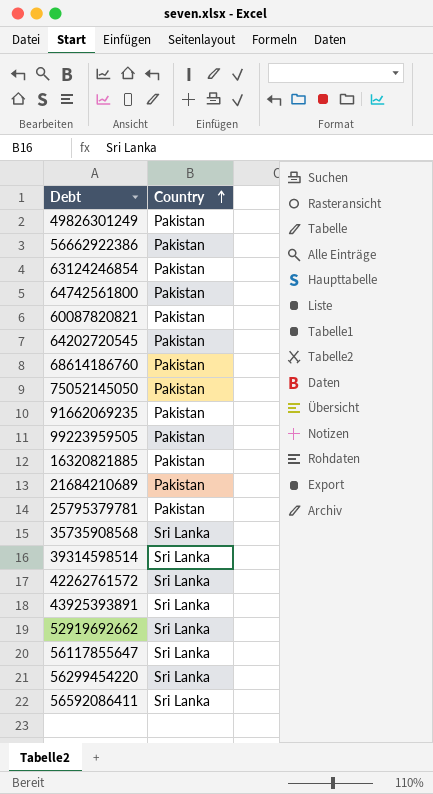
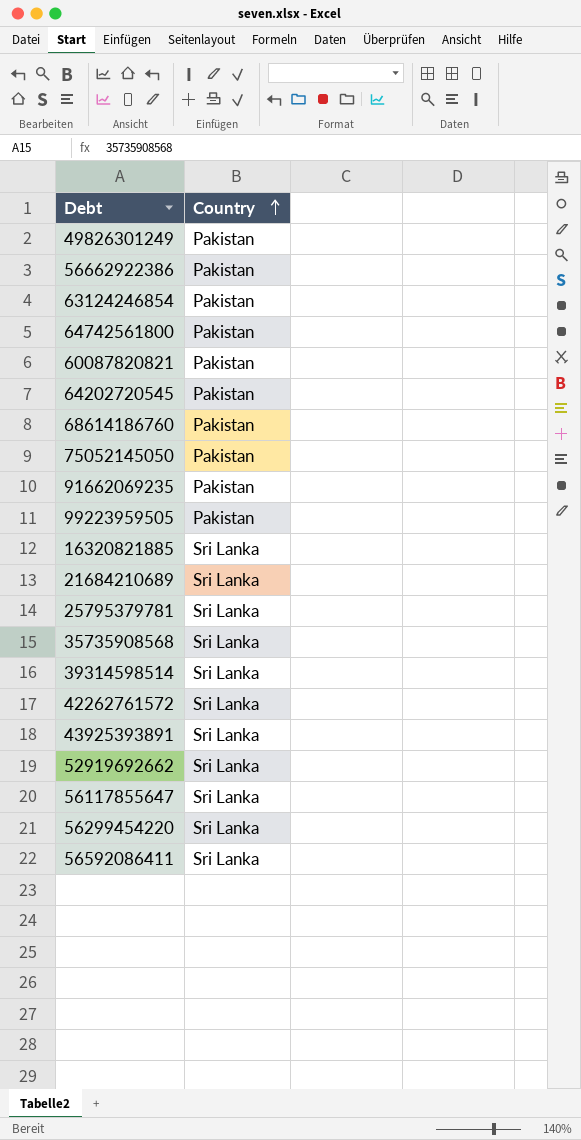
16320821885 | Country: Pakistan -> Sri Lanka
21684210689 | Country: Pakistan -> Sri Lanka
25795379781 | Country: Pakistan -> Sri Lanka

